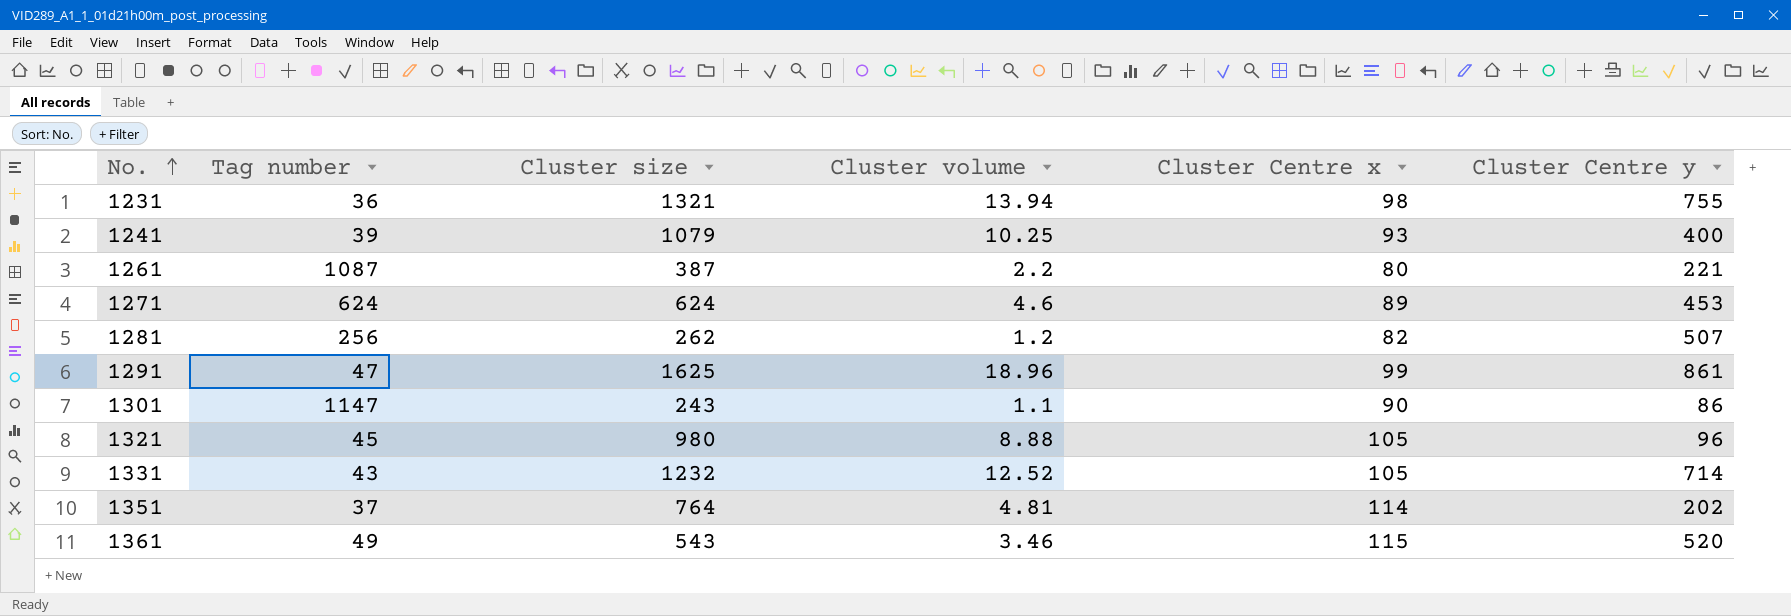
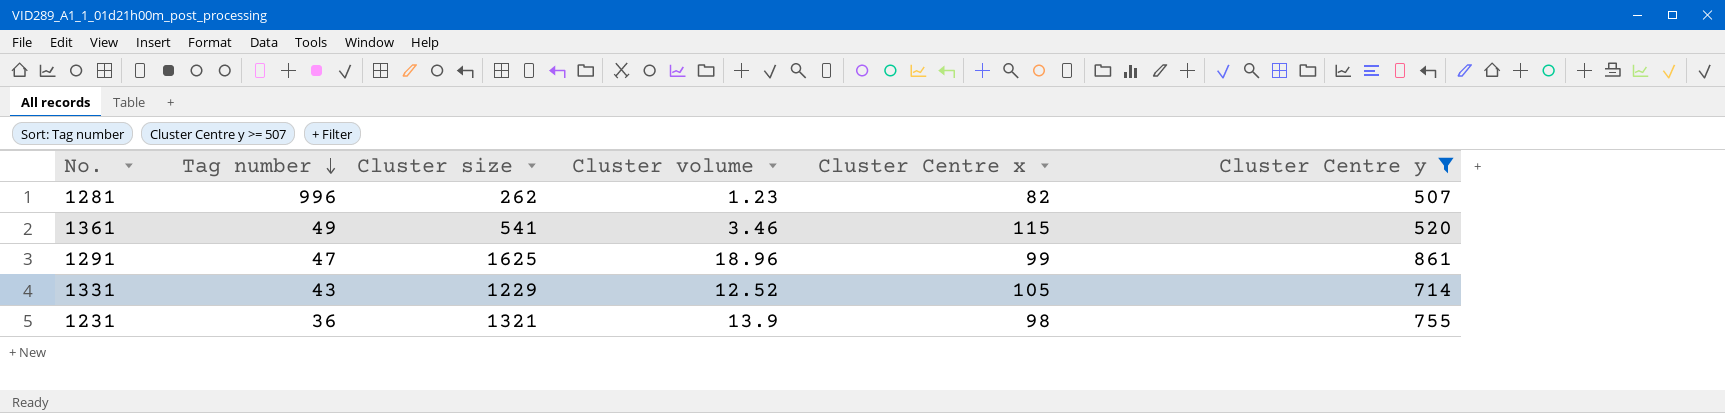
filter: none -> Cluster Centre y >= 507
row order: No. ascending -> Tag number descending
1281 | Tag number: 256 -> 996
1281 | Cluster volume: 1.2 -> 1.23
1361 | Cluster size: 543 -> 541
1331 | Cluster size: 1232 -> 1229
1231 | Cluster volume: 13.94 -> 13.9

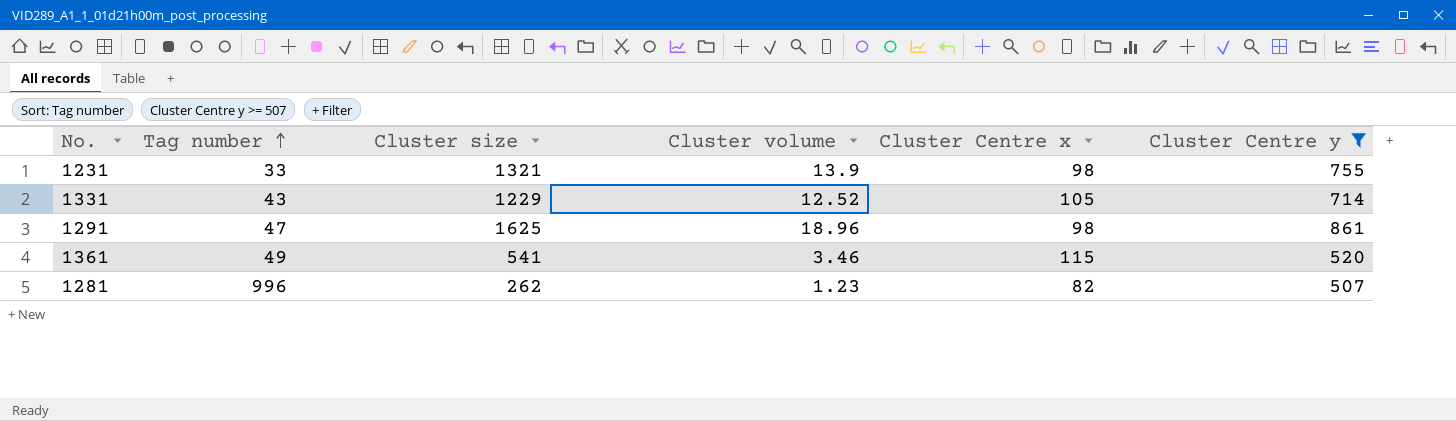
row order: Tag number descending -> Tag number ascending
1231 | Tag number: 36 -> 33
1291 | Cluster Centre x: 99 -> 98

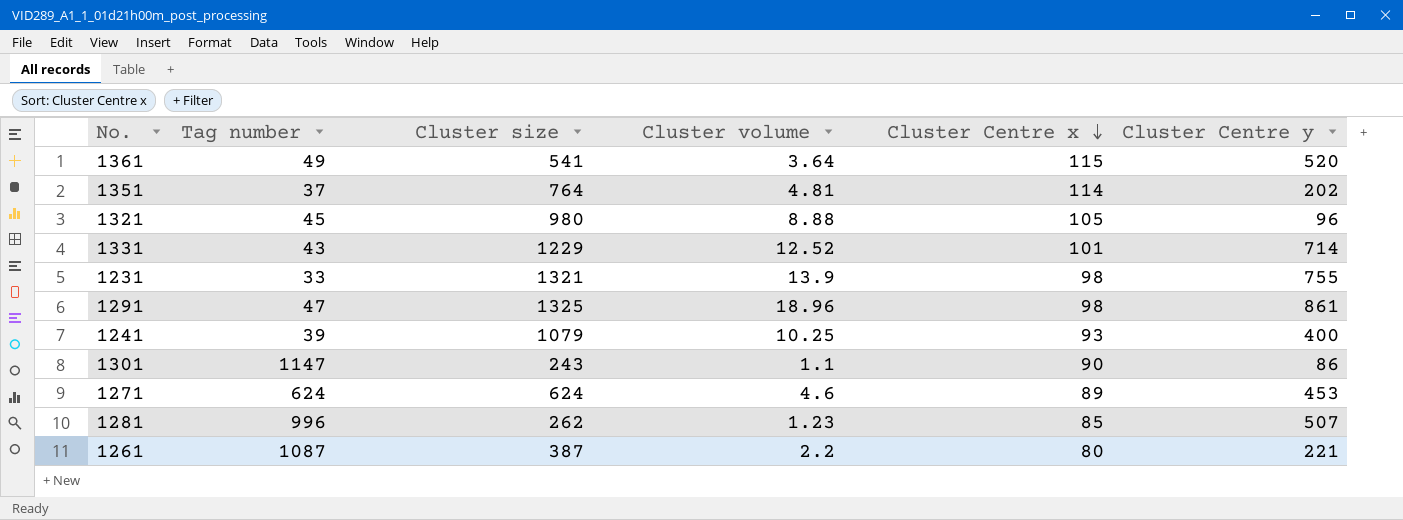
filter: Cluster Centre y >= 507 -> none
row order: Tag number ascending -> Cluster Centre x descending
1361 | Cluster volume: 3.46 -> 3.64
1331 | Cluster Centre x: 105 -> 101
1291 | Cluster size: 1625 -> 1325
1281 | Cluster Centre x: 82 -> 85

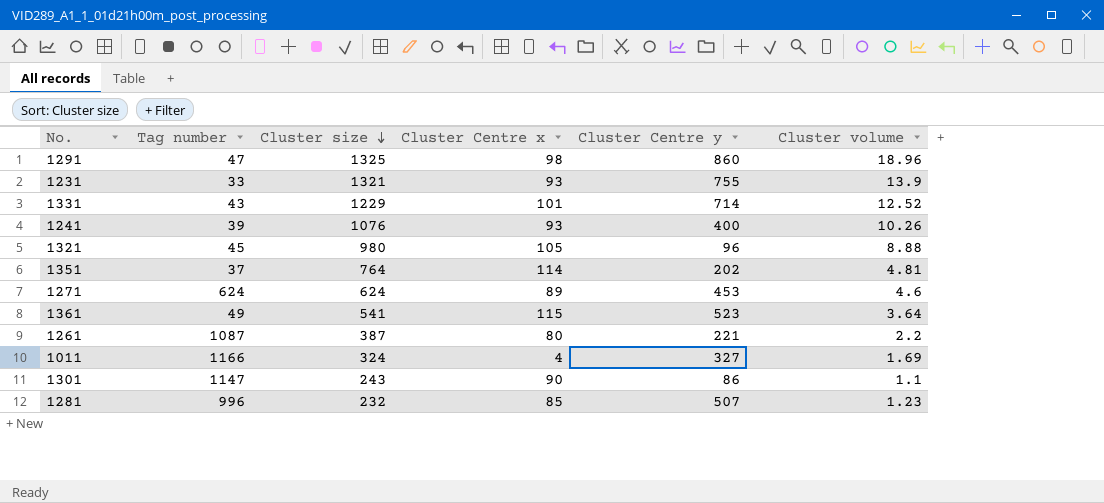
row order: Cluster Centre x descending -> Cluster size descending
column Cluster volume | position: 4 -> 6
1291 | Cluster Centre y: 861 -> 860
1231 | Cluster Centre x: 98 -> 93
1241 | Cluster size: 1079 -> 1076
1241 | Cluster volume: 10.25 -> 10.26
1361 | Cluster Centre y: 520 -> 523
row 1011: none -> 1166 | 324 | 4 | 327 | 1.69
1281 | Cluster size: 262 -> 232

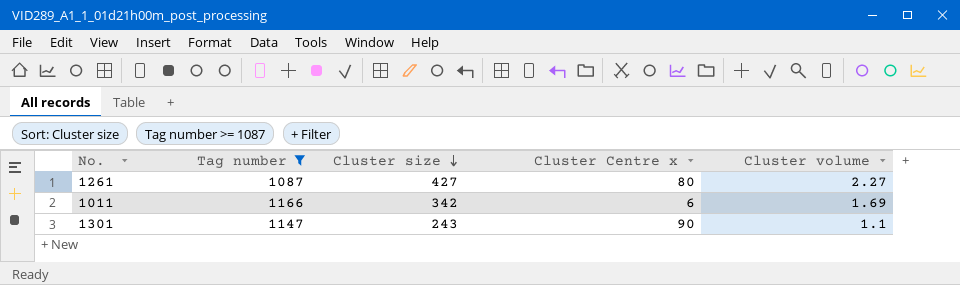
filter: none -> Tag number >= 1087
column Cluster Centre y | position: 5 -> none
1261 | Cluster size: 387 -> 427
1261 | Cluster volume: 2.2 -> 2.27
1011 | Cluster size: 324 -> 342
1011 | Cluster Centre x: 4 -> 6

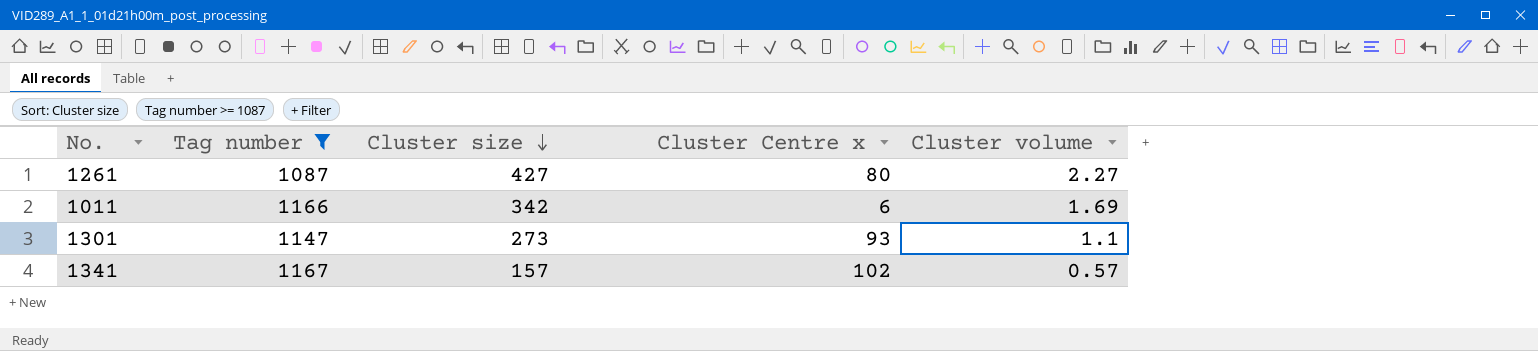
1301 | Cluster size: 243 -> 273
1301 | Cluster Centre x: 90 -> 93
row 1341: none -> 1167 | 157 | 102 | 0.57

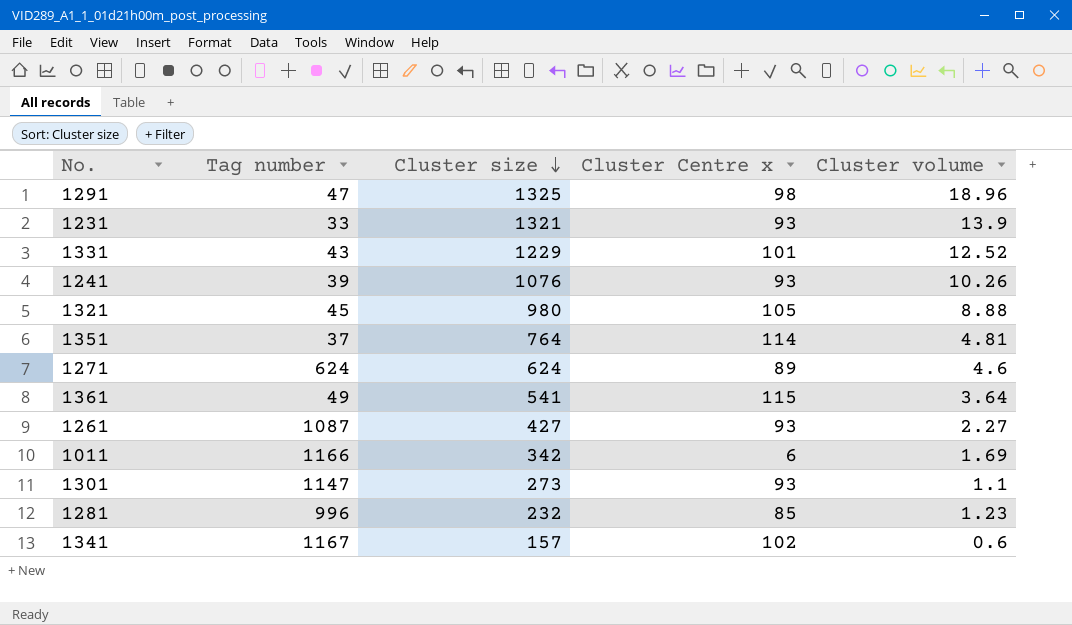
filter: Tag number >= 1087 -> none
1261 | Cluster Centre x: 80 -> 93
1341 | Cluster volume: 0.57 -> 0.6

